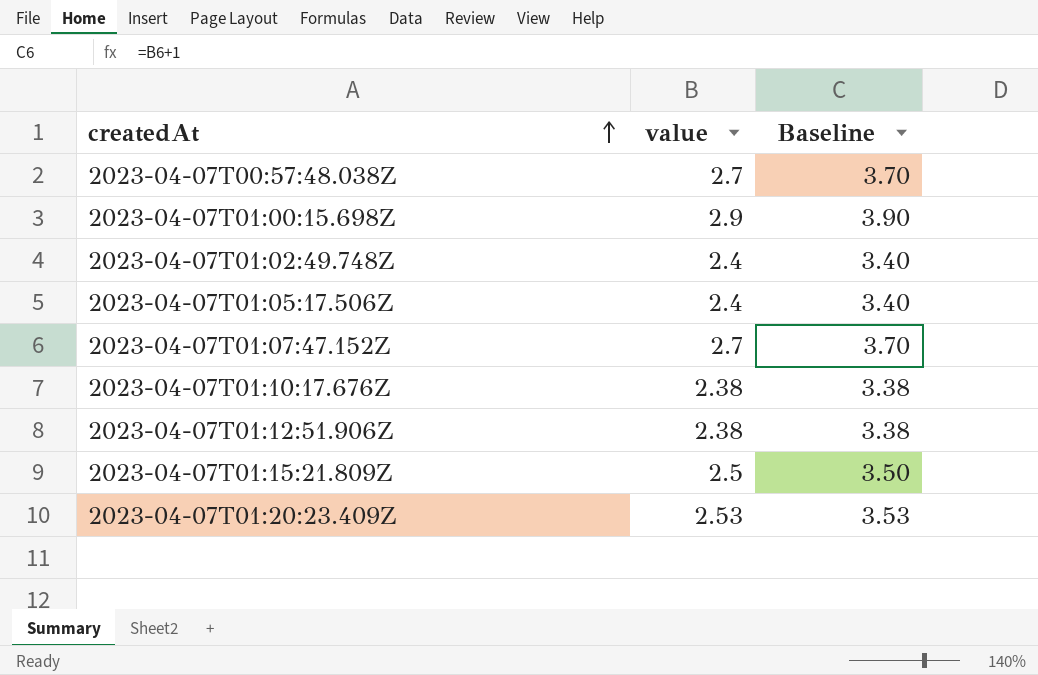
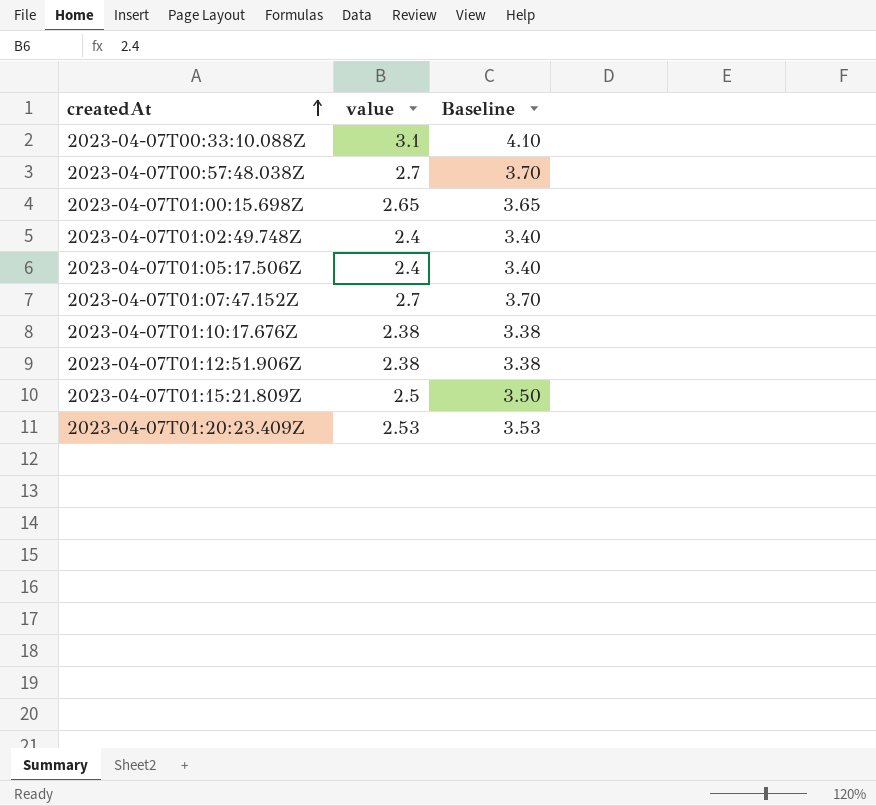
row 2023-04-07T00:33:10.088Z: none -> 3.1 | 4.10
2023-04-07T01:00:15.698Z | value: 2.9 -> 2.65
2023-04-07T01:00:15.698Z | Baseline: 3.90 -> 3.65

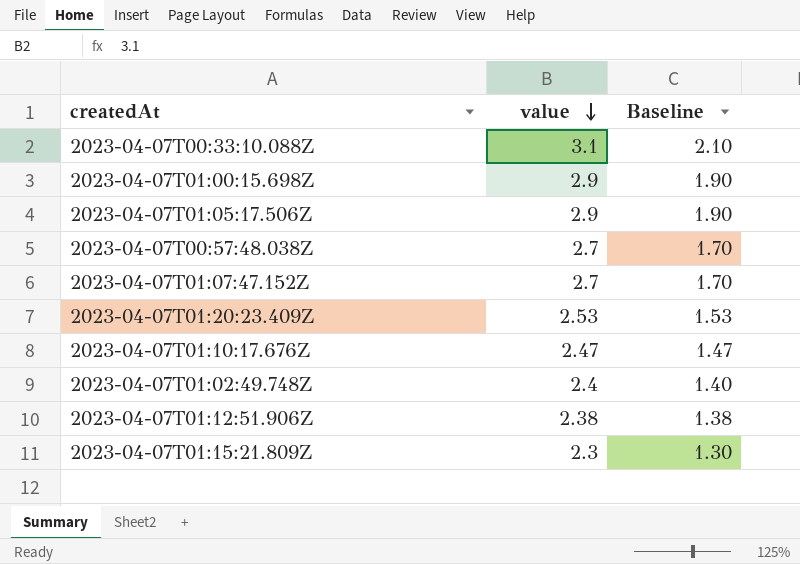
row order: createdAt ascending -> value descending
column Baseline | formula: [value] + 1 -> [value] - 1
2023-04-07T01:00:15.698Z | value: 2.65 -> 2.9
2023-04-07T01:05:17.506Z | value: 2.4 -> 2.9
2023-04-07T01:10:17.676Z | value: 2.38 -> 2.47
2023-04-07T01:15:21.809Z | value: 2.5 -> 2.3

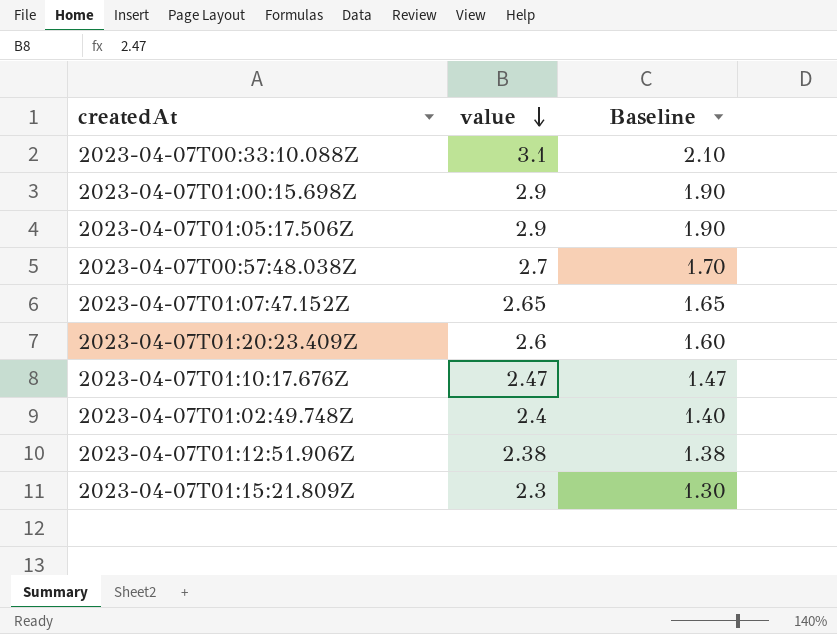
2023-04-07T01:07:47.152Z | value: 2.7 -> 2.65
2023-04-07T01:07:47.152Z | Baseline: 1.70 -> 1.65
2023-04-07T01:20:23.409Z | value: 2.53 -> 2.6
2023-04-07T01:20:23.409Z | Baseline: 1.53 -> 1.60

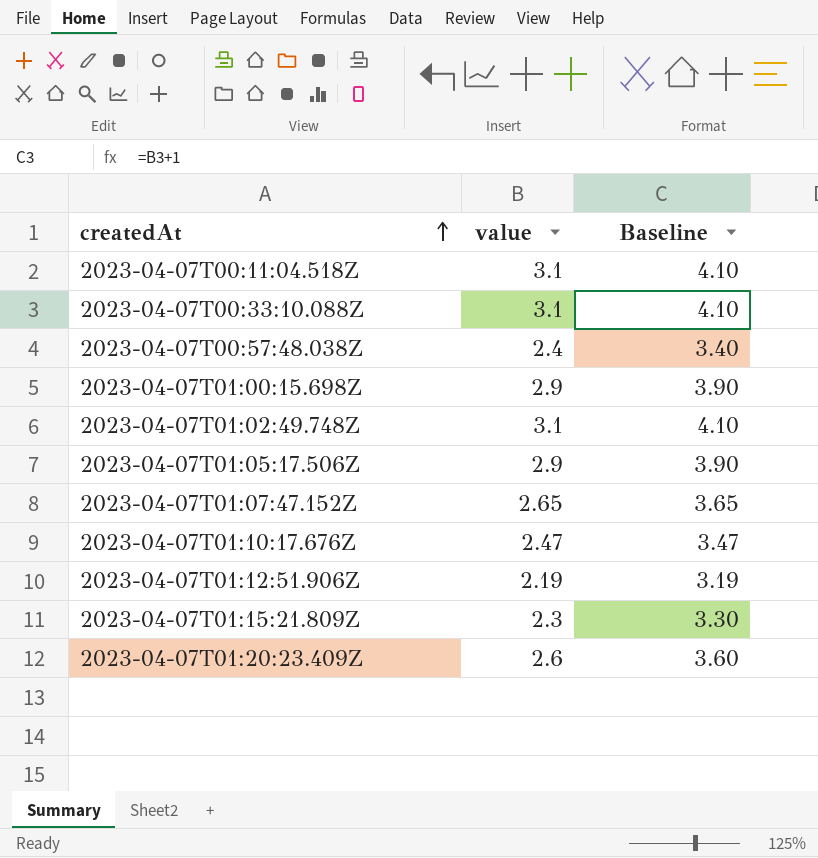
row order: value descending -> createdAt ascending
column Baseline | formula: [value] - 1 -> [value] + 1
row 2023-04-07T00:11:04.518Z: none -> 3.1 | 4.10
2023-04-07T00:57:48.038Z | value: 2.7 -> 2.4
2023-04-07T01:02:49.748Z | value: 2.4 -> 3.1
2023-04-07T01:12:51.906Z | value: 2.38 -> 2.19

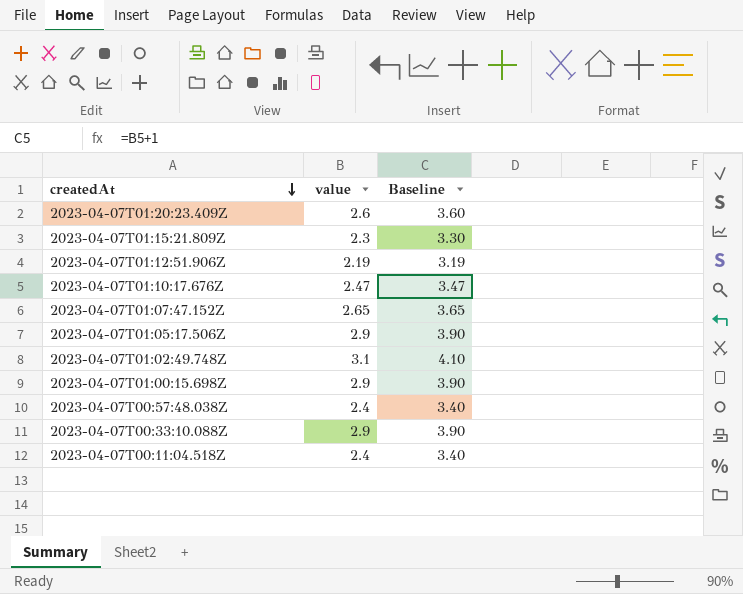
row order: createdAt ascending -> createdAt descending
2023-04-07T00:33:10.088Z | value: 3.1 -> 2.9
2023-04-07T00:33:10.088Z | Baseline: 4.10 -> 3.90
2023-04-07T00:11:04.518Z | value: 3.1 -> 2.4
2023-04-07T00:11:04.518Z | Baseline: 4.10 -> 3.40

